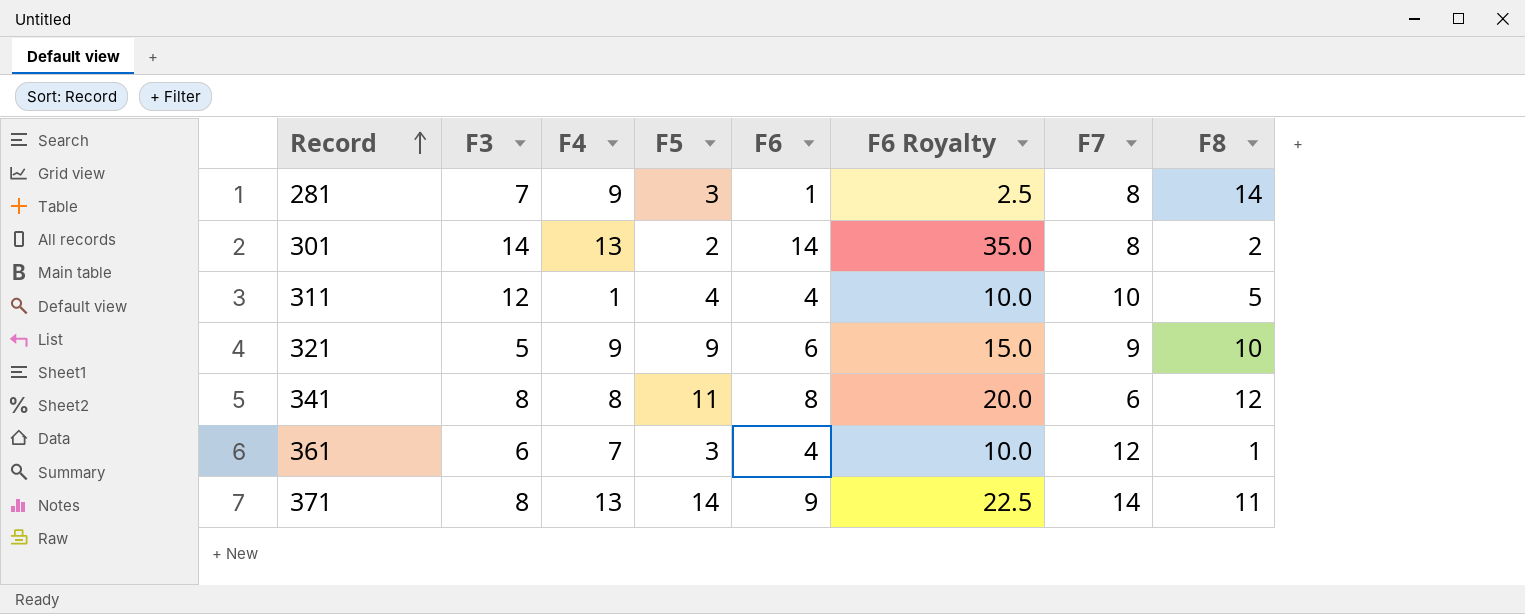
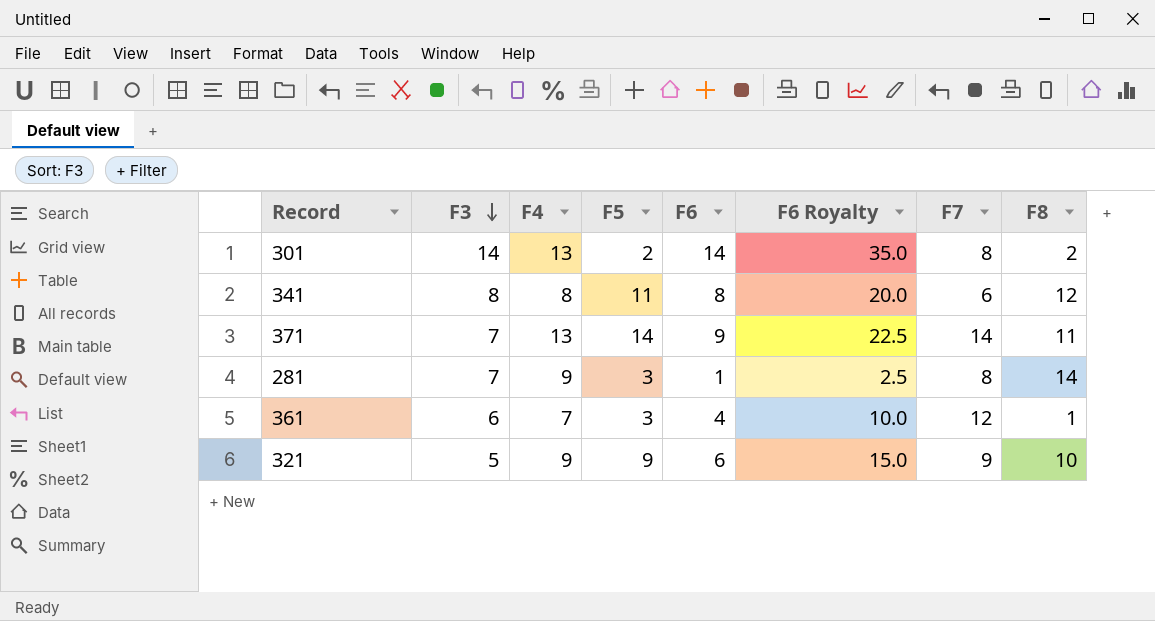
row order: Record ascending -> F3 descending
row 311: 12 | 1 | 4 | 4 | 10.0 | 10 | 5 -> none
371 | F3: 8 -> 7

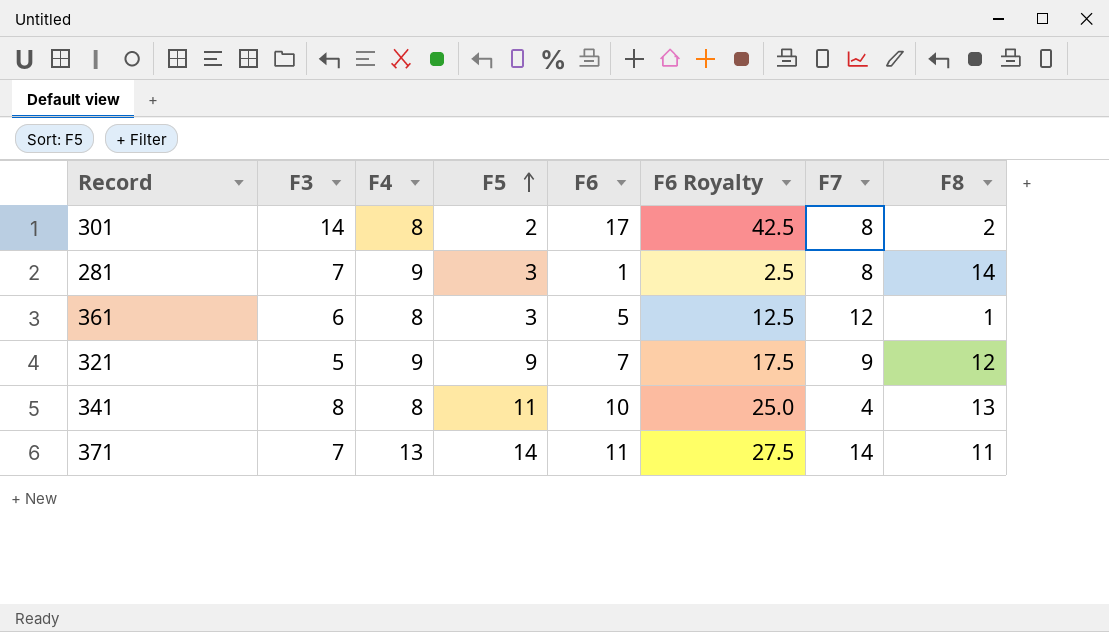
row order: F3 descending -> F5 ascending
301 | F4: 13 -> 8
301 | F6: 14 -> 17
301 | F6 Royalty: 35.0 -> 42.5
361 | F4: 7 -> 8
361 | F6: 4 -> 5
361 | F6 Royalty: 10.0 -> 12.5
321 | F6: 6 -> 7
321 | F6 Royalty: 15.0 -> 17.5
321 | F8: 10 -> 12
341 | F6: 8 -> 10
341 | F6 Royalty: 20.0 -> 25.0
341 | F7: 6 -> 4
341 | F8: 12 -> 13
371 | F6: 9 -> 11
371 | F6 Royalty: 22.5 -> 27.5

